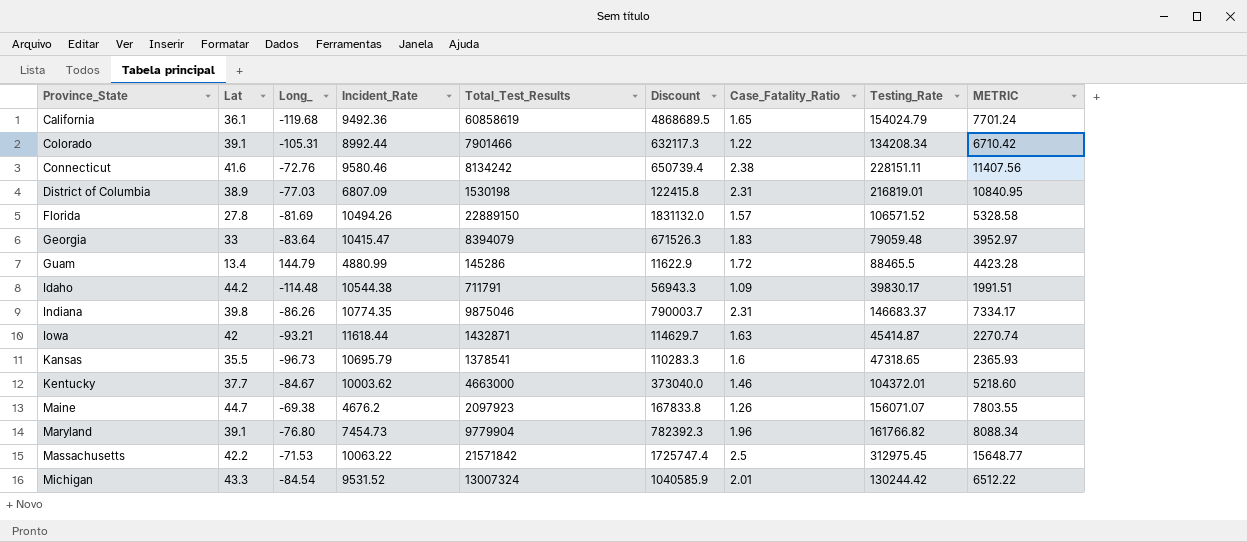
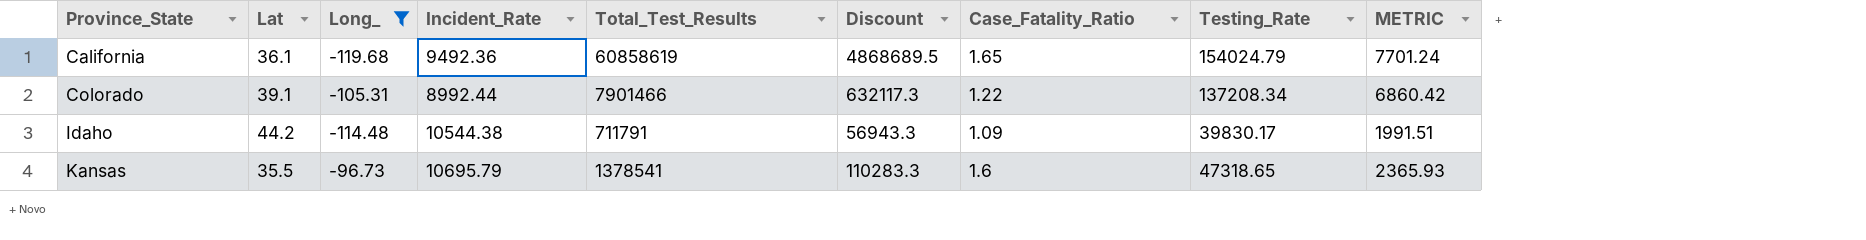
filter: none -> Long_ <= -96.73
Colorado | Testing_Rate: 134208.34 -> 137208.34
Colorado | METRIC: 6710.42 -> 6860.42

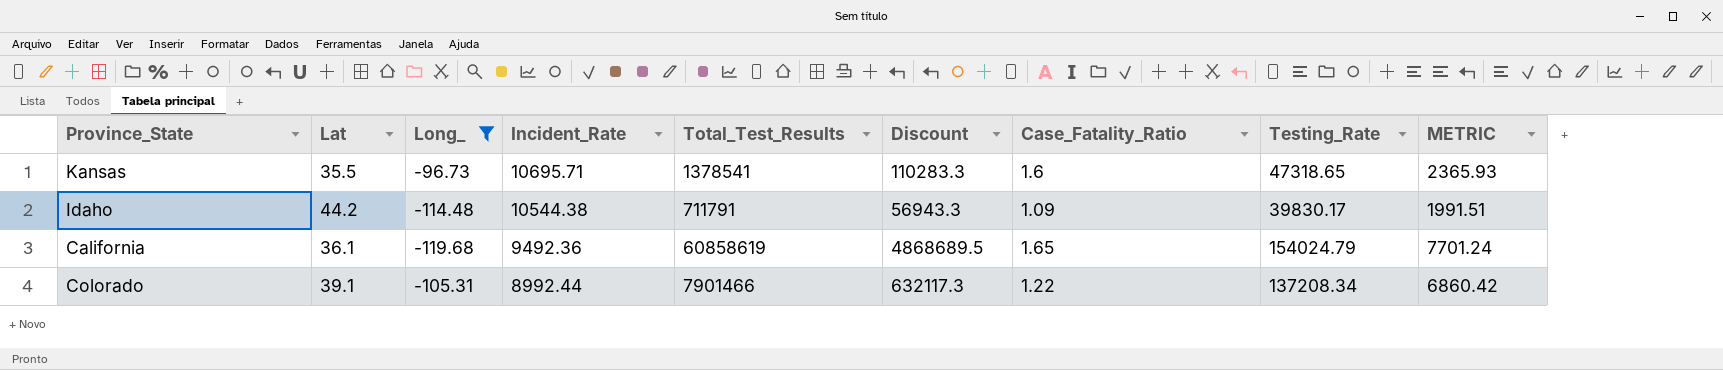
row order: Province_State ascending -> Incident_Rate descending
Kansas | Incident_Rate: 10695.79 -> 10695.71

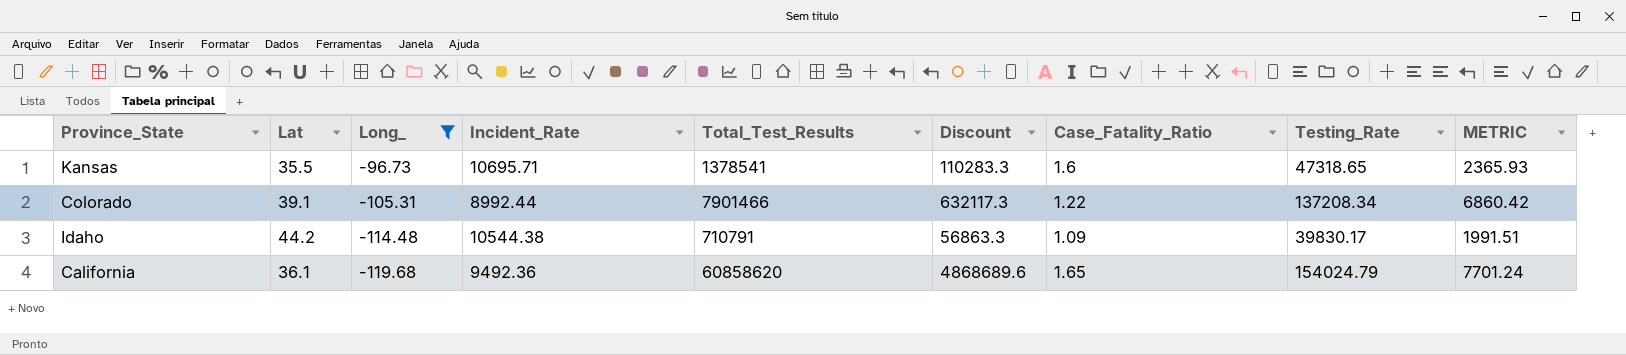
row order: Incident_Rate descending -> Long_ descending
Idaho | Total_Test_Results: 711791 -> 710791
Idaho | Discount: 56943.3 -> 56863.3
California | Total_Test_Results: 60858619 -> 60858620
California | Discount: 4868689.5 -> 4868689.6

